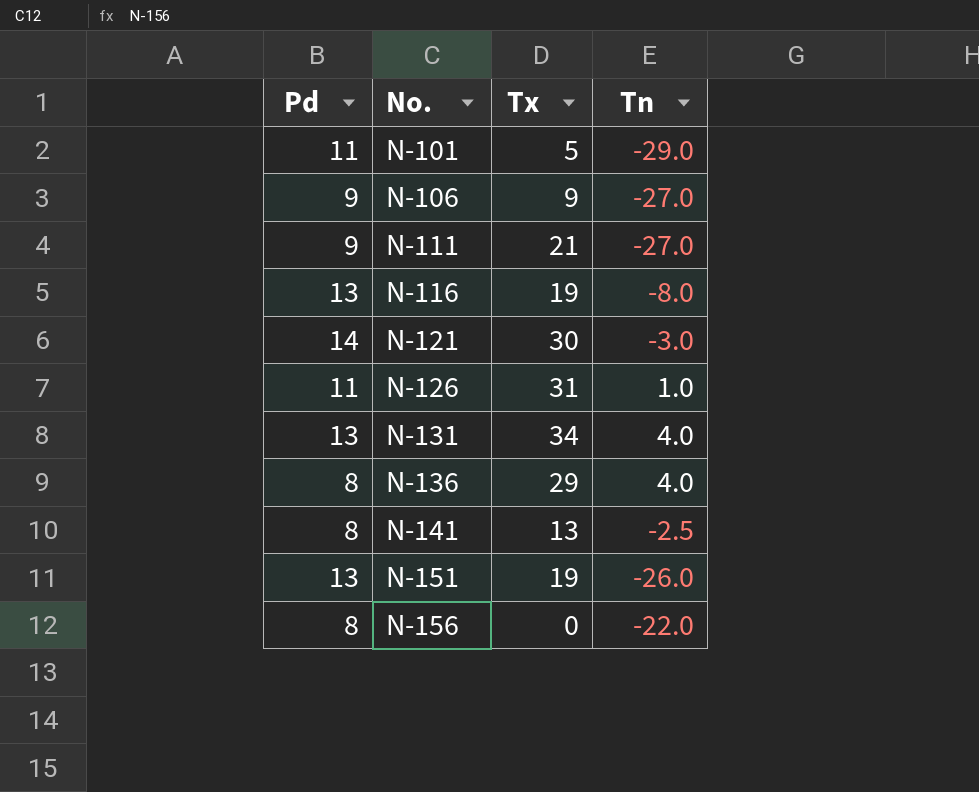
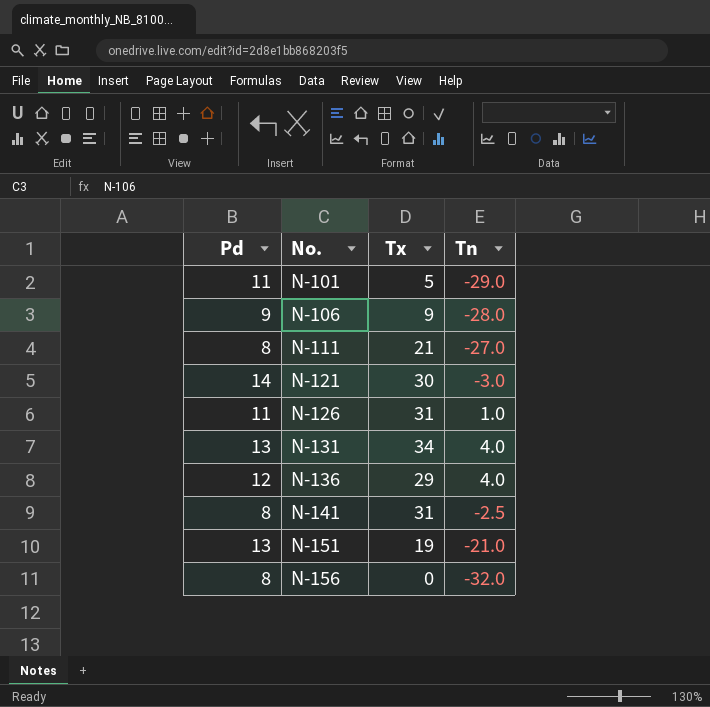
row N-116: 13 | 19 | -8.0 -> none
N-106 | Tn: -27.0 -> -28.0
N-111 | Pd: 9 -> 8
N-136 | Pd: 8 -> 12
N-141 | Tx: 13 -> 31
N-151 | Tn: -26.0 -> -21.0
N-156 | Tn: -22.0 -> -32.0

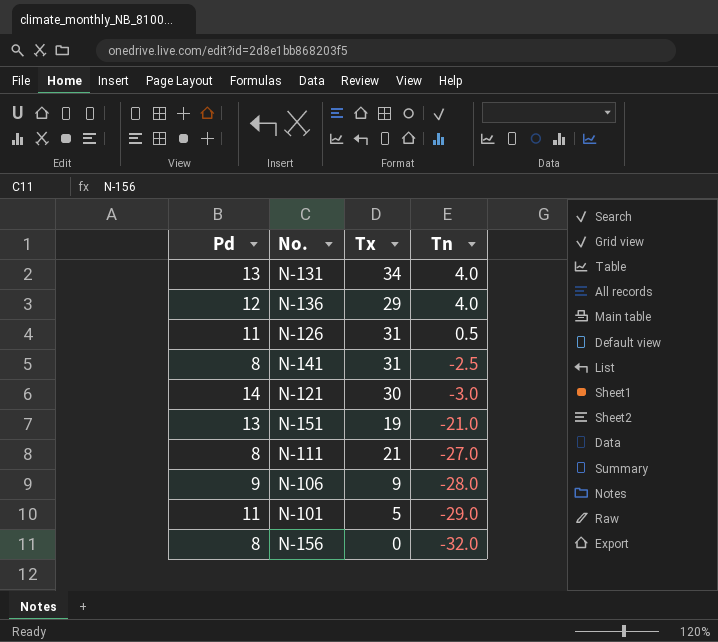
row order: No. ascending -> Tn descending
N-126 | Tn: 1.0 -> 0.5

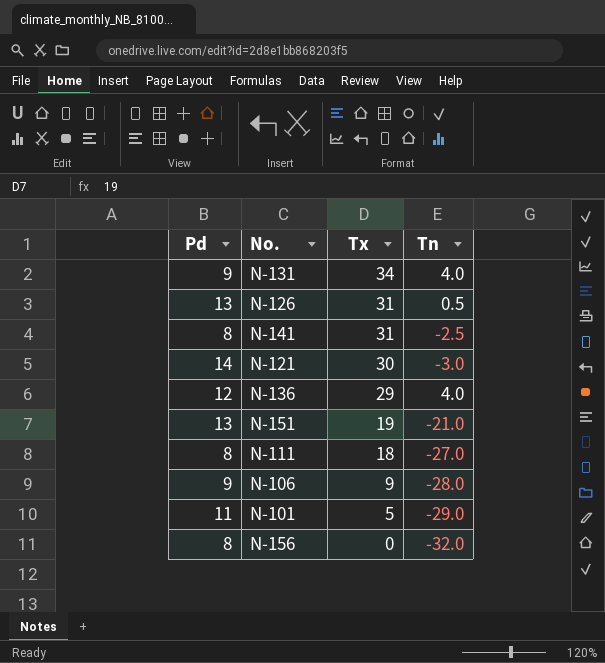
row order: Tn descending -> Tx descending
N-131 | Pd: 13 -> 9
N-126 | Pd: 11 -> 13
N-111 | Tx: 21 -> 18

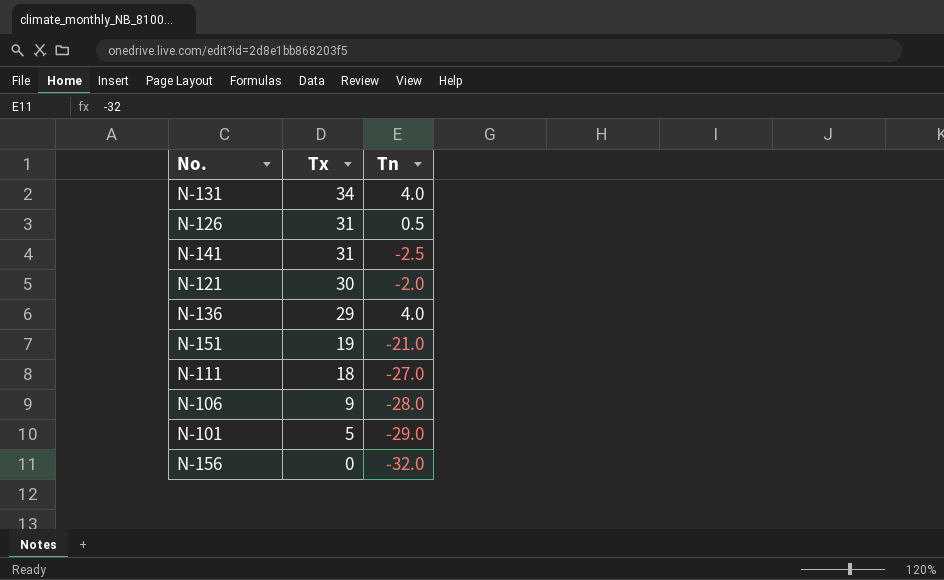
column Pd | position: 1 -> none
N-121 | Tn: -3.0 -> -2.0

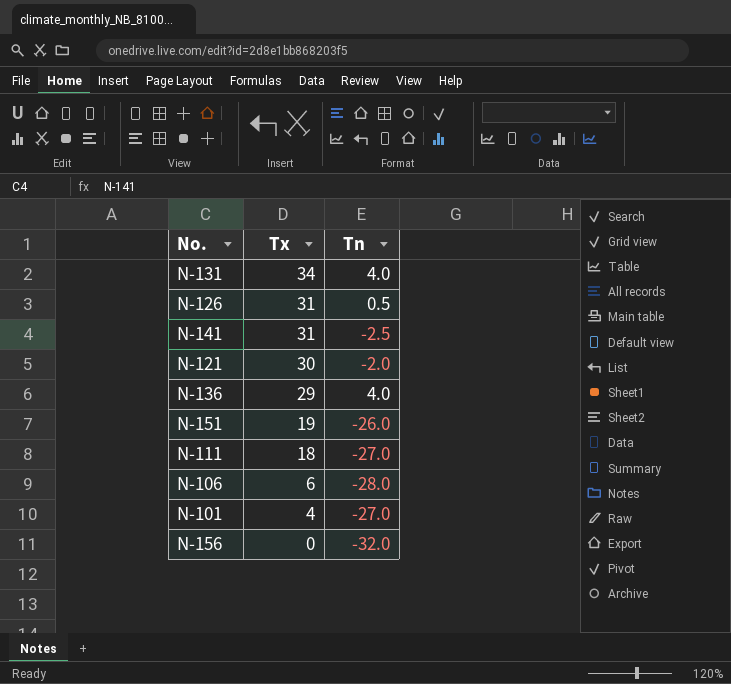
N-151 | Tn: -21.0 -> -26.0
N-106 | Tx: 9 -> 6
N-101 | Tx: 5 -> 4
N-101 | Tn: -29.0 -> -27.0

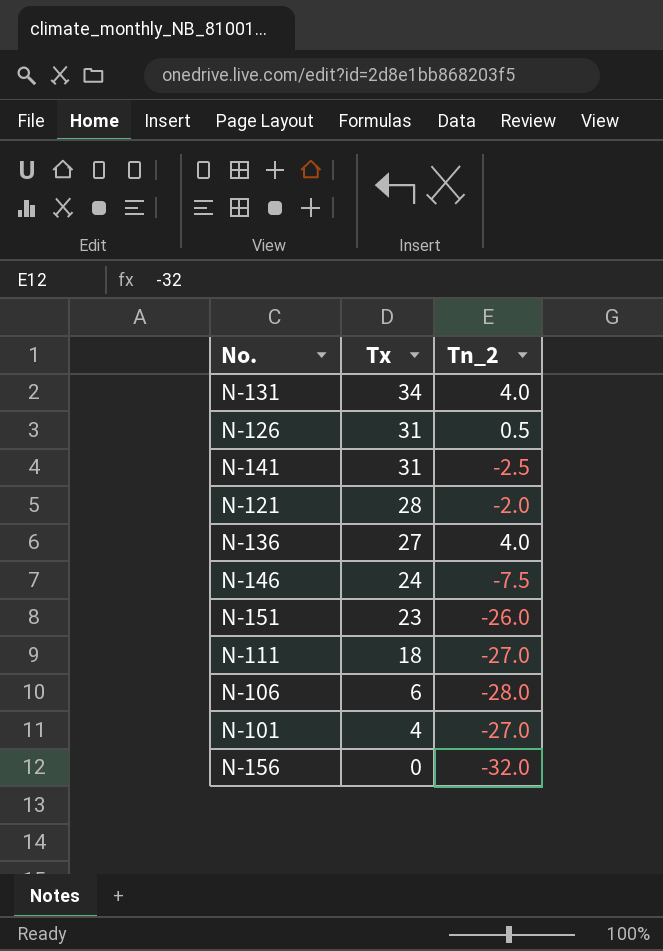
column name: Tn -> Tn_2
N-121 | Tx: 30 -> 28
N-136 | Tx: 29 -> 27
row N-146: none -> 24 | -7.5
N-151 | Tx: 19 -> 23

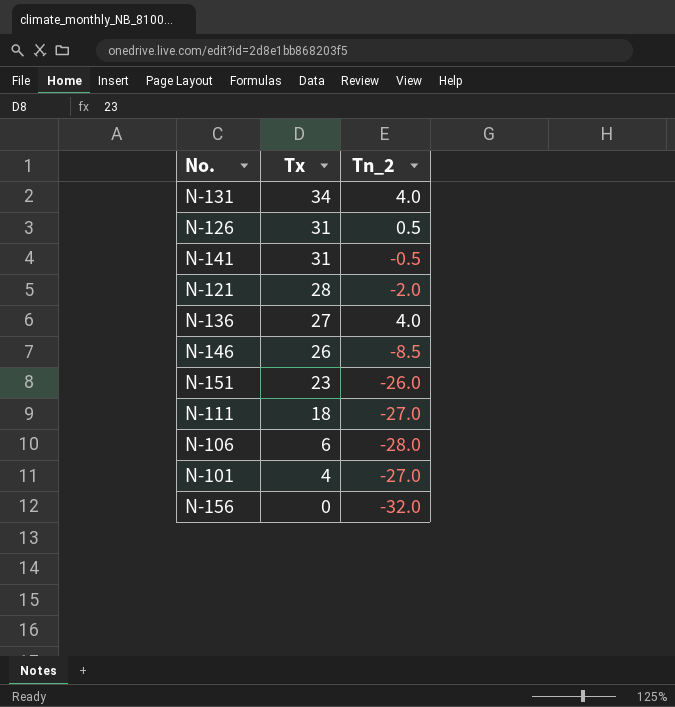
N-141 | Tn_2: -2.5 -> -0.5
N-146 | Tx: 24 -> 26
N-146 | Tn_2: -7.5 -> -8.5

